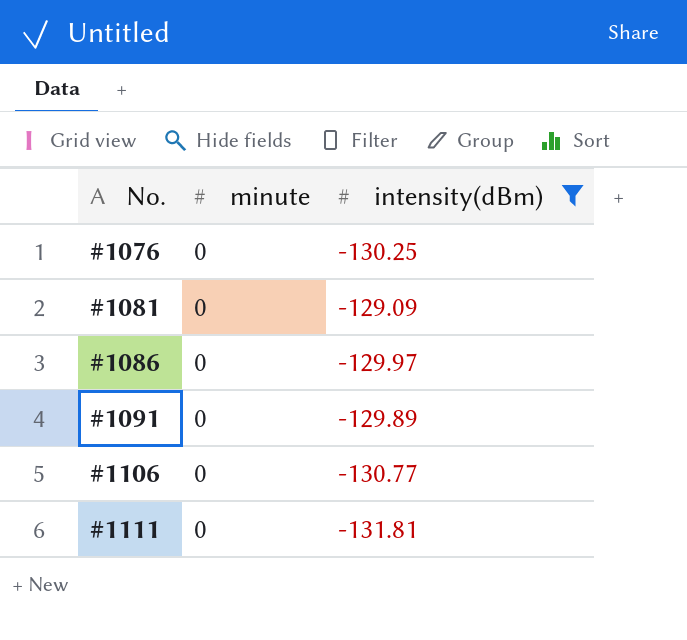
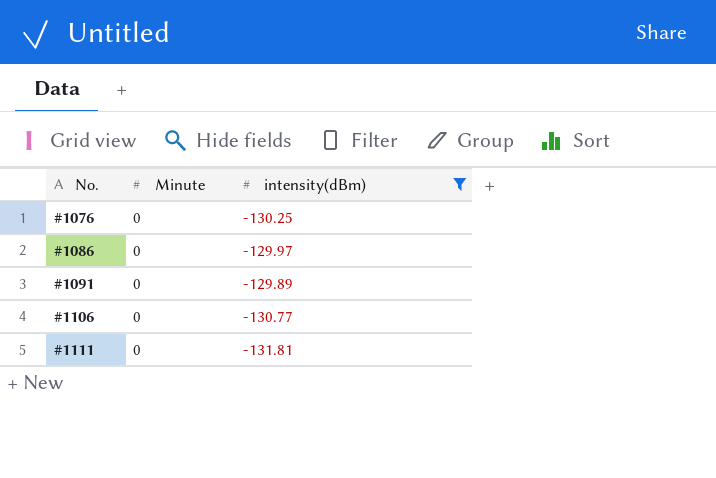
column name: minute -> Minute
row #1081: 0 | -129.09 -> none

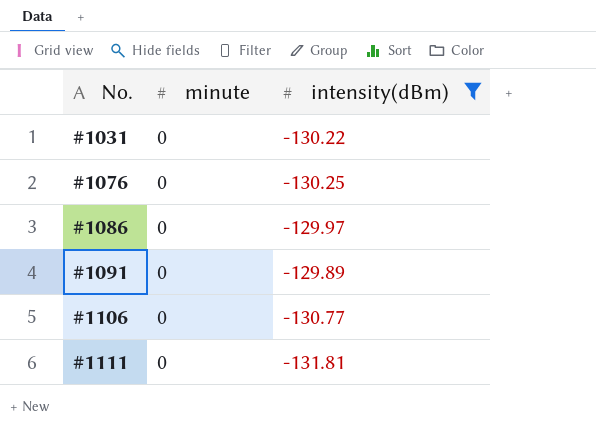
column name: Minute -> minute
row #1031: none -> 0 | -130.22

